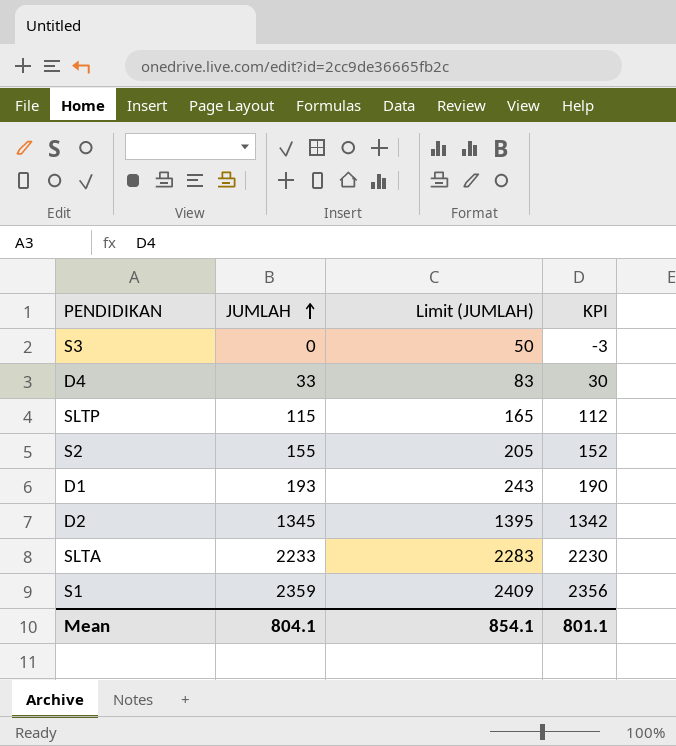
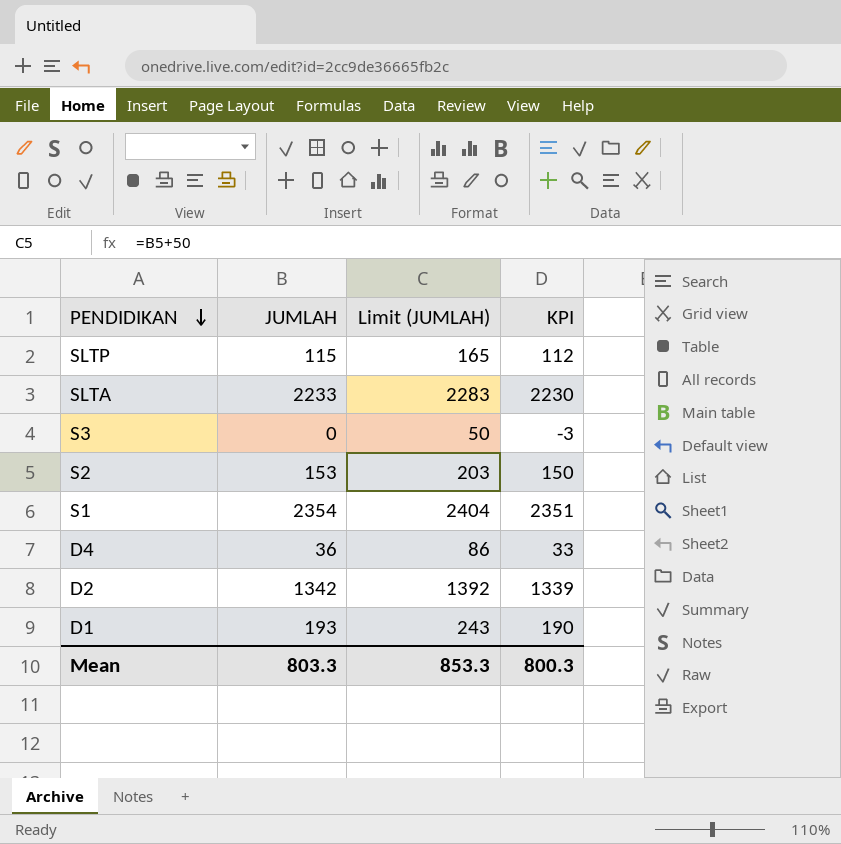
row order: JUMLAH ascending -> PENDIDIKAN descending
S2 | JUMLAH: 155 -> 153
S2 | Limit (JUMLAH): 205 -> 203
S2 | KPI: 152 -> 150
S1 | JUMLAH: 2359 -> 2354
S1 | Limit (JUMLAH): 2409 -> 2404
S1 | KPI: 2356 -> 2351
D4 | JUMLAH: 33 -> 36
D4 | Limit (JUMLAH): 83 -> 86
D4 | KPI: 30 -> 33
D2 | JUMLAH: 1345 -> 1342
D2 | Limit (JUMLAH): 1395 -> 1392
D2 | KPI: 1342 -> 1339
Mean | JUMLAH: 804.1 -> 803.3
Mean | Limit (JUMLAH): 854.1 -> 853.3
Mean | KPI: 801.1 -> 800.3

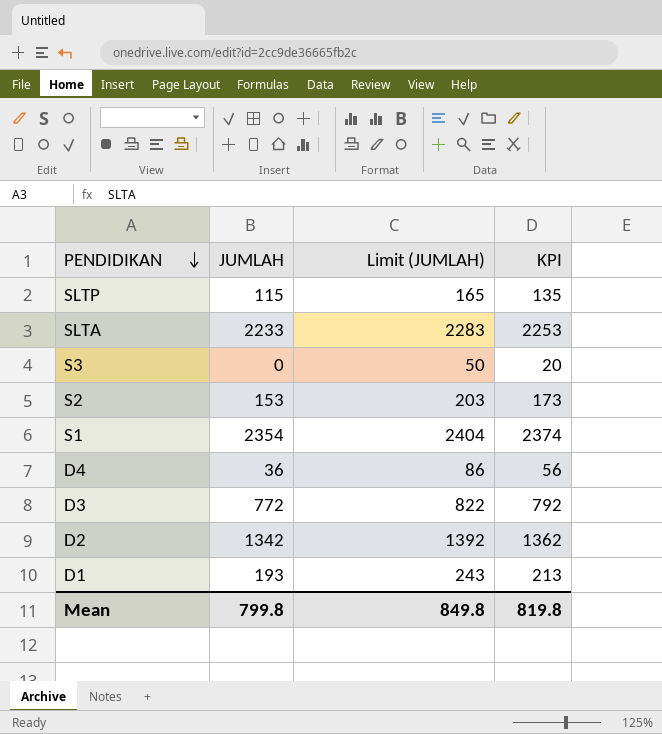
column KPI | formula: [JUMLAH] - 3 -> [JUMLAH] + 20
row D3: none -> 772 | 822 | 792
Mean | JUMLAH: 803.3 -> 799.8
Mean | Limit (JUMLAH): 853.3 -> 849.8
Mean | KPI: 800.3 -> 819.8

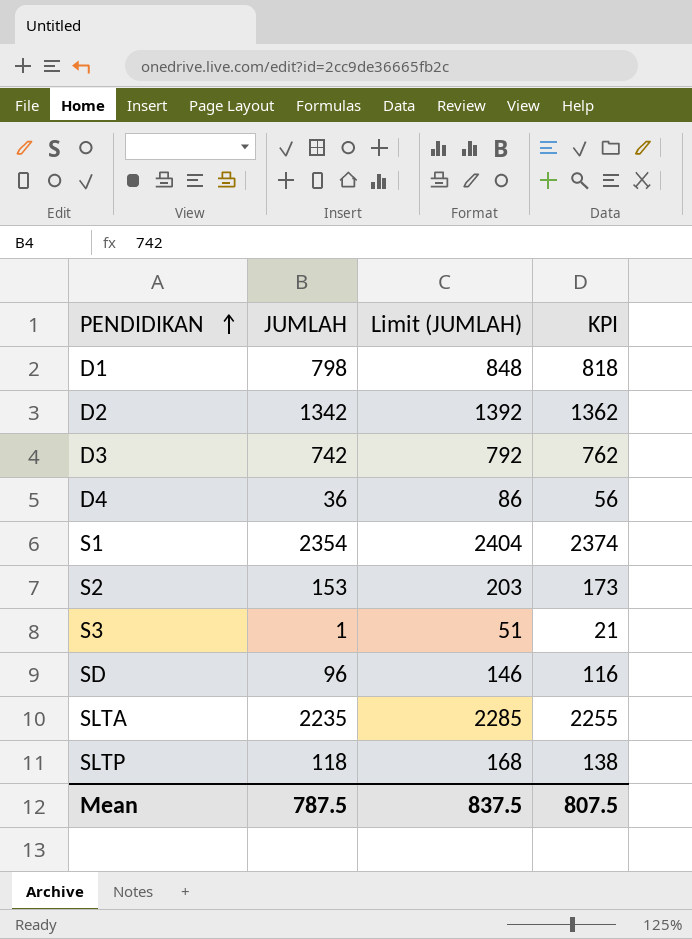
row order: PENDIDIKAN descending -> PENDIDIKAN ascending
D1 | JUMLAH: 193 -> 798
D1 | Limit (JUMLAH): 243 -> 848
D1 | KPI: 213 -> 818
D3 | JUMLAH: 772 -> 742
D3 | Limit (JUMLAH): 822 -> 792
D3 | KPI: 792 -> 762
S3 | JUMLAH: 0 -> 1
S3 | Limit (JUMLAH): 50 -> 51
S3 | KPI: 20 -> 21
row SD: none -> 96 | 146 | 116
SLTA | JUMLAH: 2233 -> 2235
SLTA | Limit (JUMLAH): 2283 -> 2285
SLTA | KPI: 2253 -> 2255
SLTP | JUMLAH: 115 -> 118
SLTP | Limit (JUMLAH): 165 -> 168
SLTP | KPI: 135 -> 138
Mean | JUMLAH: 799.8 -> 787.5
Mean | Limit (JUMLAH): 849.8 -> 837.5
Mean | KPI: 819.8 -> 807.5

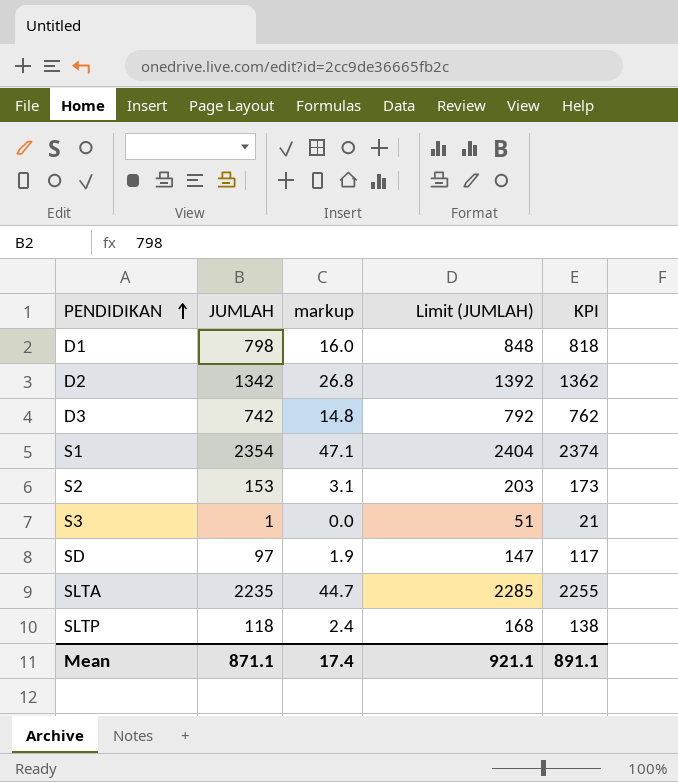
column markup | formula: none -> [JUMLAH] * 0.02
row D4: 36 | 86 | 56 -> none
SD | JUMLAH: 96 -> 97
SD | Limit (JUMLAH): 146 -> 147
SD | KPI: 116 -> 117
Mean | JUMLAH: 787.5 -> 871.1
Mean | Limit (JUMLAH): 837.5 -> 921.1
Mean | KPI: 807.5 -> 891.1

